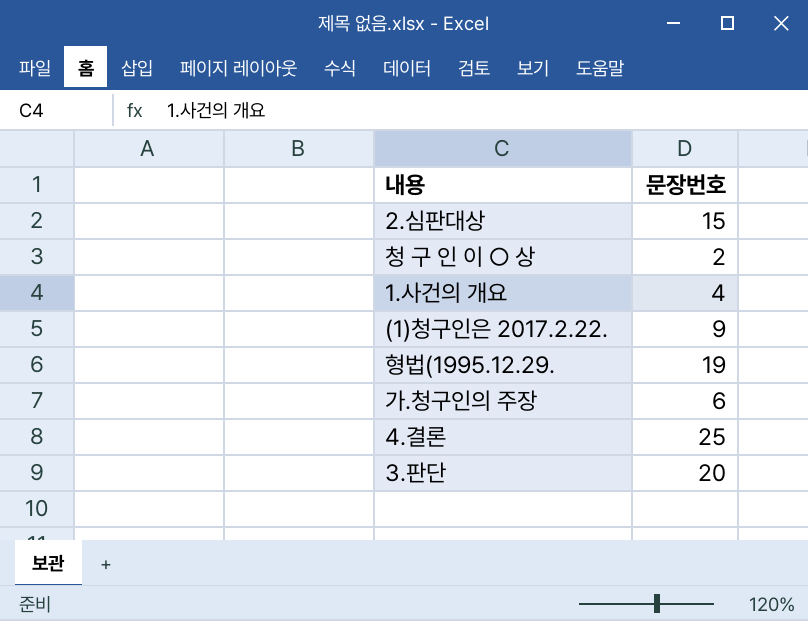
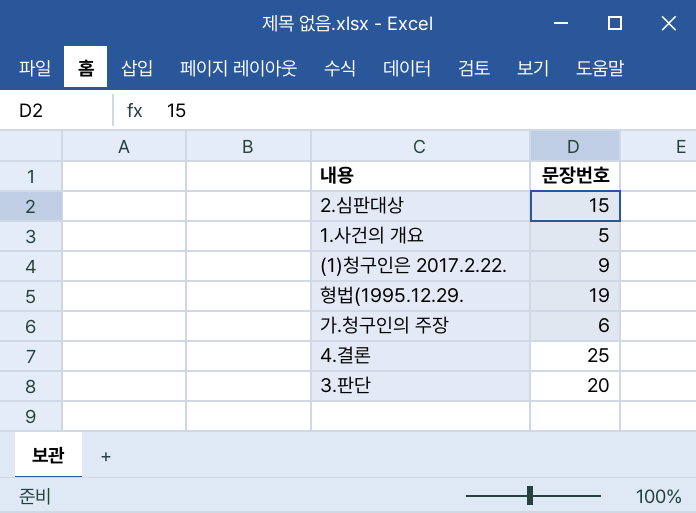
row 청 구 인 이 ○ 상: 2 -> none
1.사건의 개요 | 문장번호: 4 -> 5

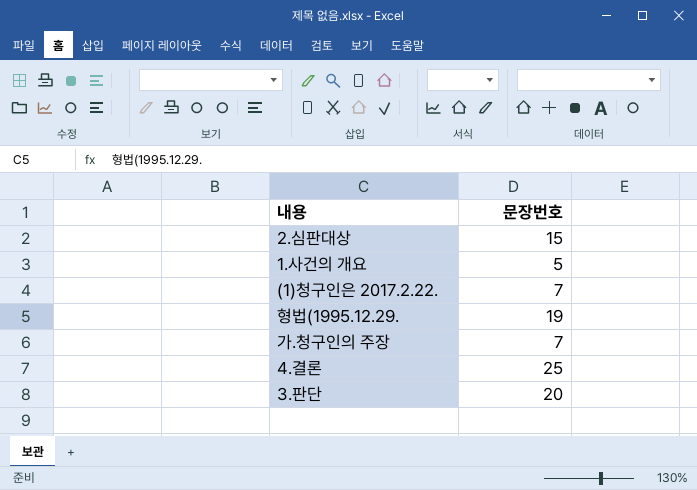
(1)청구인은 2017.2.22. | 문장번호: 9 -> 7
가.청구인의 주장 | 문장번호: 6 -> 7

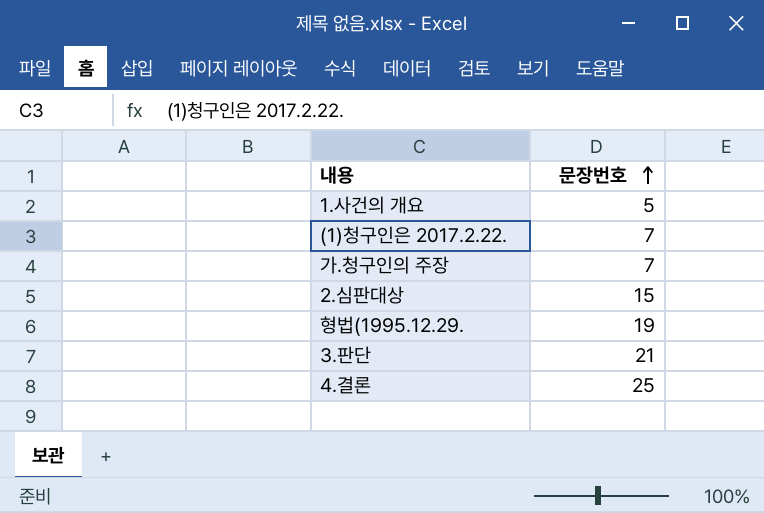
row order: none -> 문장번호 ascending
3.판단 | 문장번호: 20 -> 21

